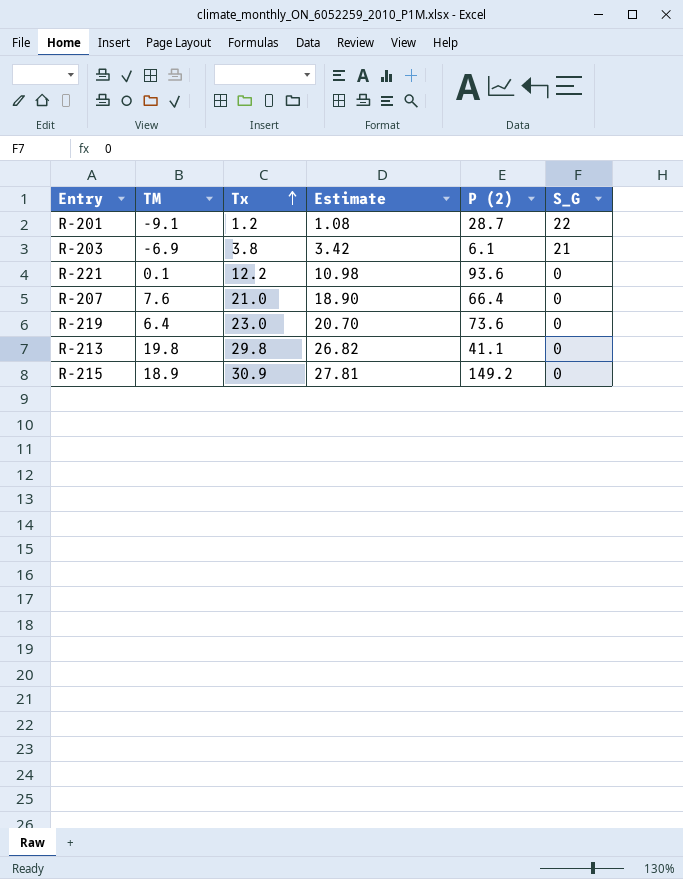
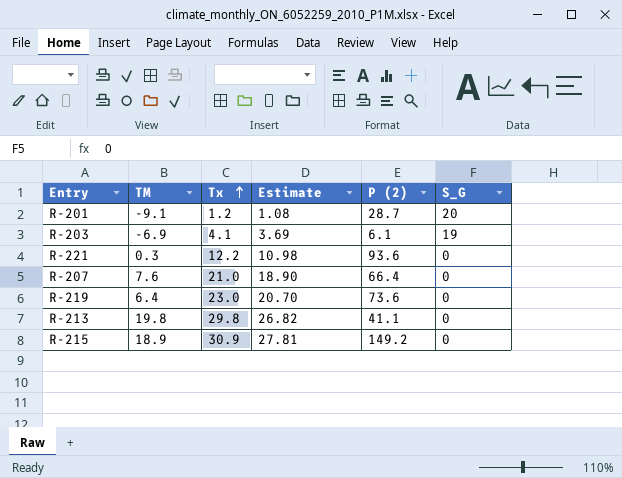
R-201 | S_G: 22 -> 20
R-203 | Tx: 3.8 -> 4.1
R-203 | Estimate: 3.42 -> 3.69
R-203 | S_G: 21 -> 19
R-221 | TM: 0.1 -> 0.3

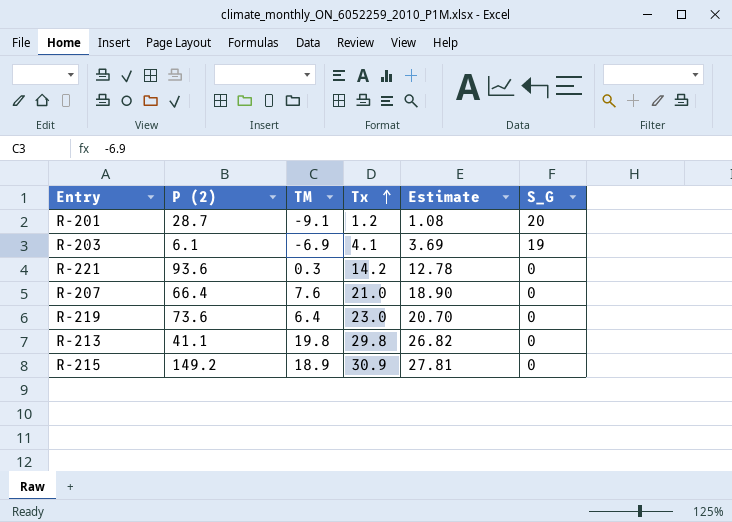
column P (2) | position: 5 -> 2
R-221 | Tx: 12.2 -> 14.2
R-221 | Estimate: 10.98 -> 12.78

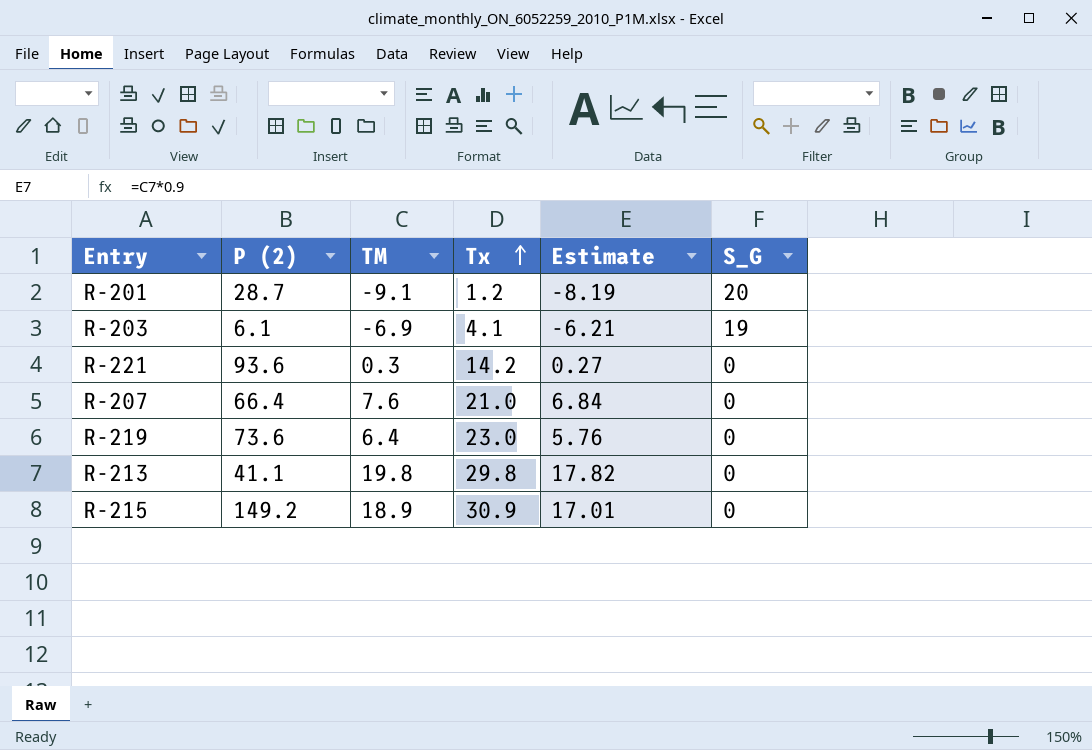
column Estimate | formula: [Tx] * 0.9 -> [TM] * 0.9

